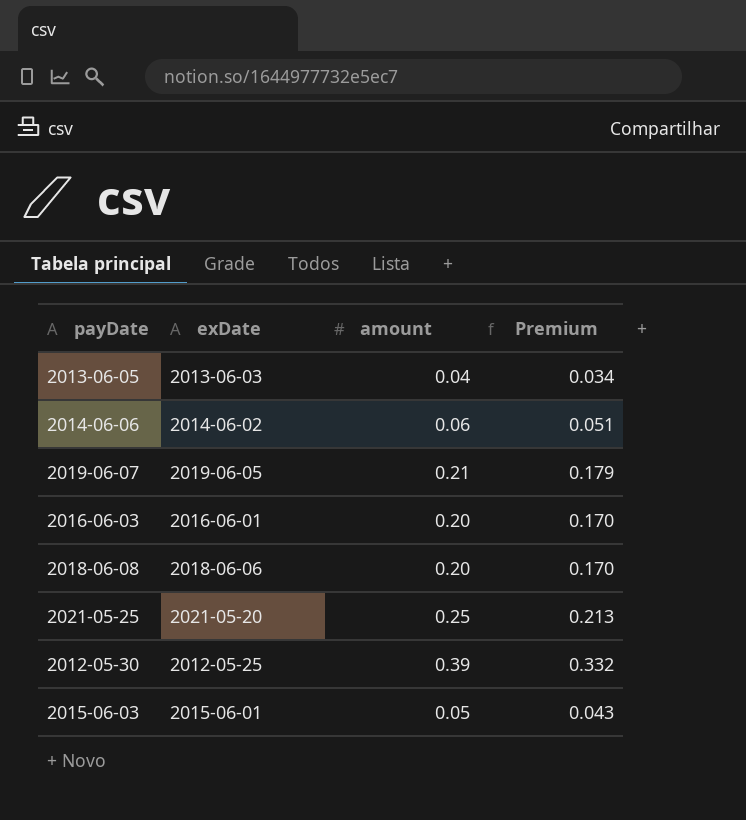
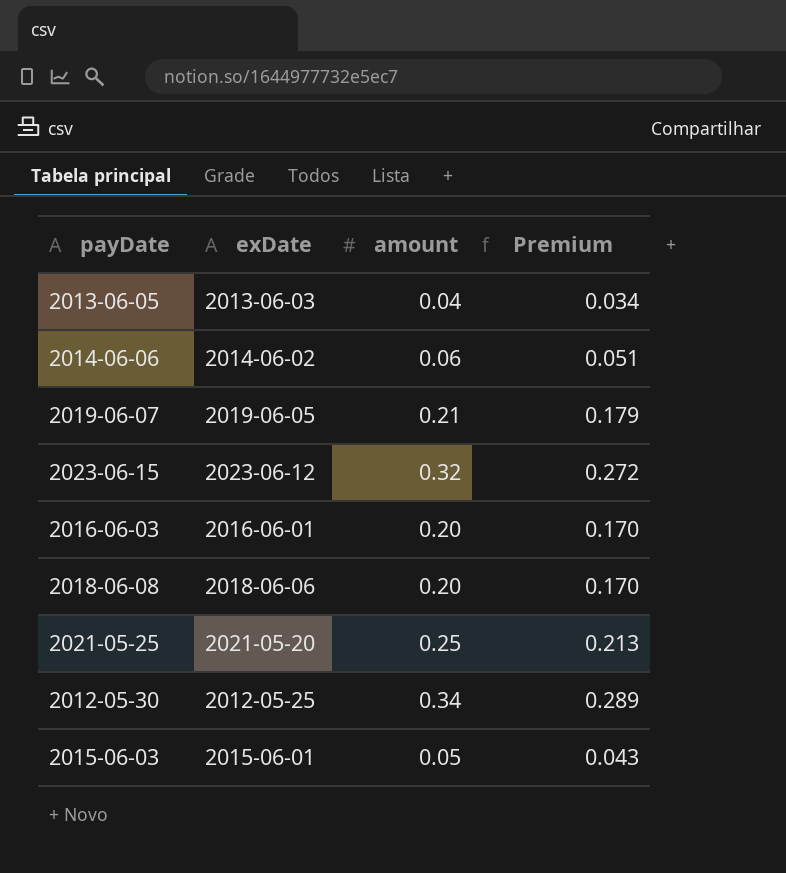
row 2023-06-15: none -> 2023-06-12 | 0.32 | 0.272
2012-05-30 | amount: 0.39 -> 0.34
2012-05-30 | Premium: 0.332 -> 0.289

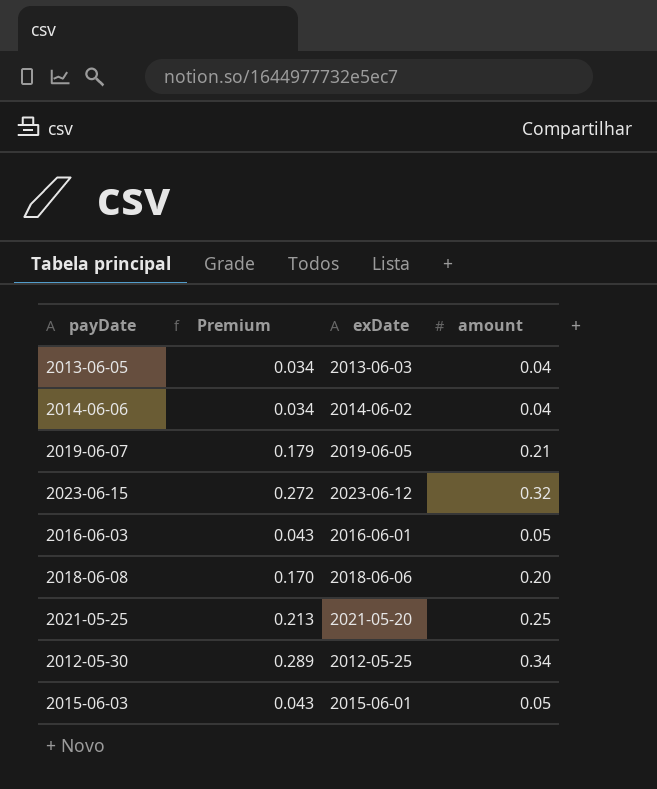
column Premium | position: 4 -> 2
2014-06-06 | Premium: 0.051 -> 0.034
2014-06-06 | amount: 0.06 -> 0.04
2016-06-03 | Premium: 0.170 -> 0.043
2016-06-03 | amount: 0.20 -> 0.05

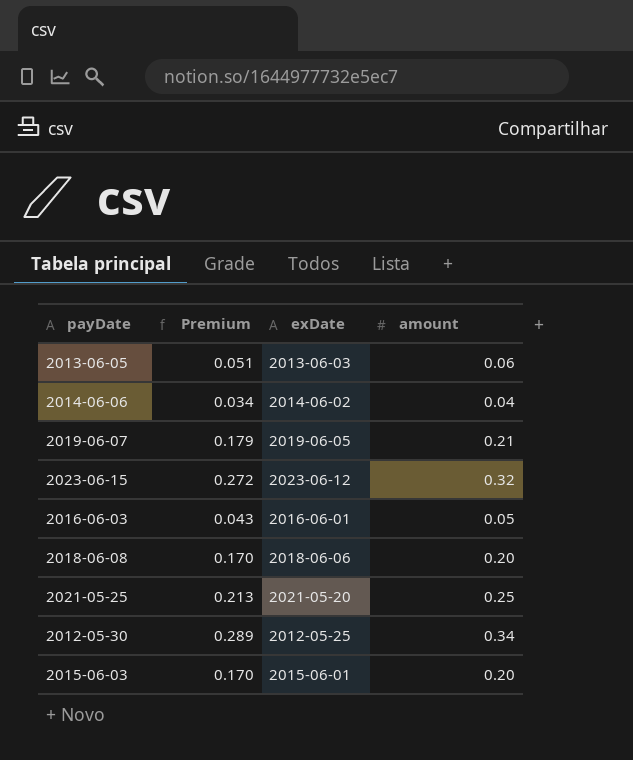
2013-06-05 | Premium: 0.034 -> 0.051
2013-06-05 | amount: 0.04 -> 0.06
2015-06-03 | Premium: 0.043 -> 0.170
2015-06-03 | amount: 0.05 -> 0.20

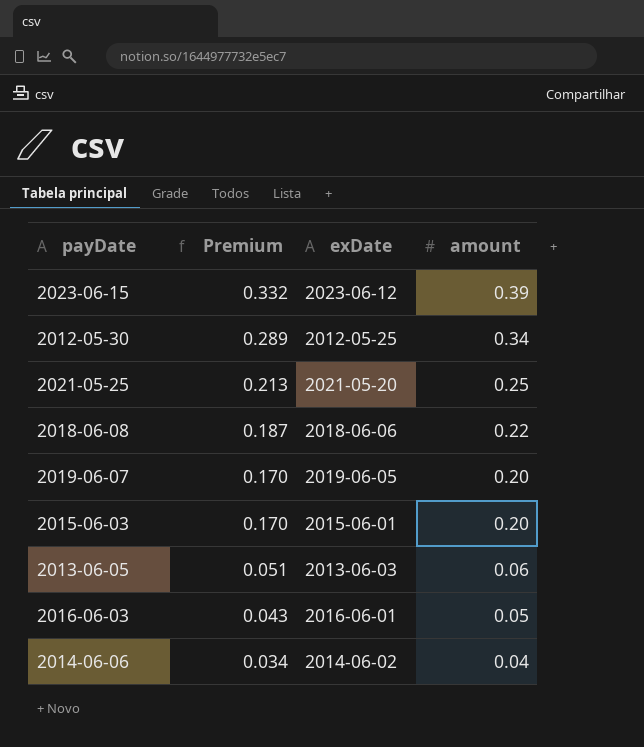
row order: none -> Premium descending
2023-06-15 | Premium: 0.272 -> 0.332
2023-06-15 | amount: 0.32 -> 0.39
2018-06-08 | Premium: 0.170 -> 0.187
2018-06-08 | amount: 0.20 -> 0.22
2019-06-07 | Premium: 0.179 -> 0.170
2019-06-07 | amount: 0.21 -> 0.20

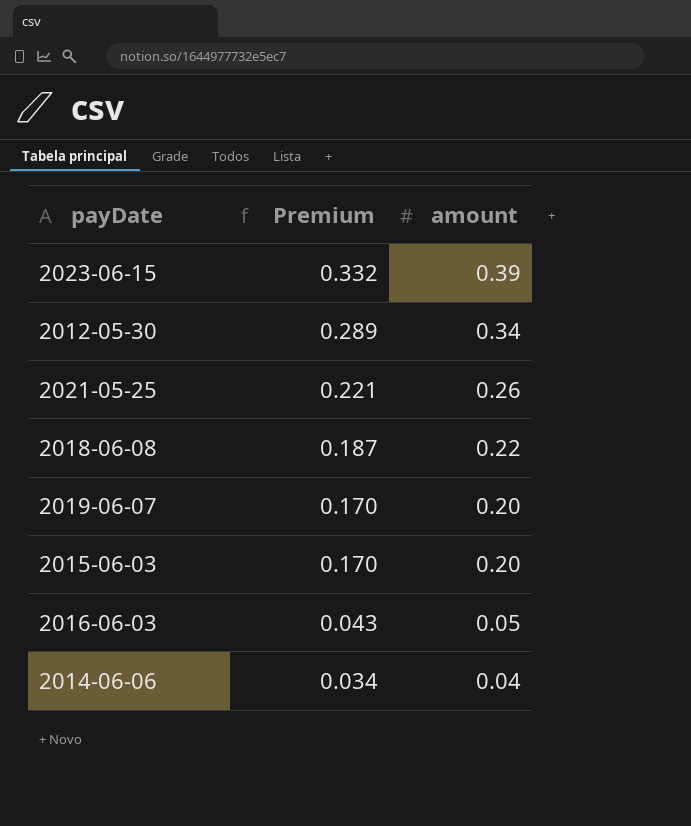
column exDate | position: 3 -> none
row 2013-06-05: 0.051 | 2013-06-03 | 0.06 -> none
2021-05-25 | Premium: 0.213 -> 0.221
2021-05-25 | amount: 0.25 -> 0.26

